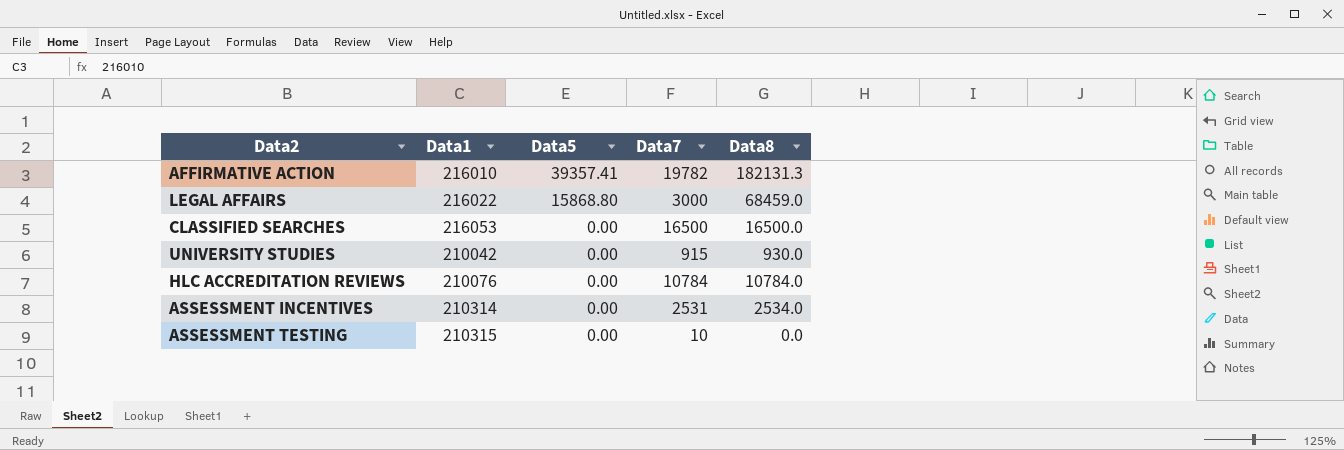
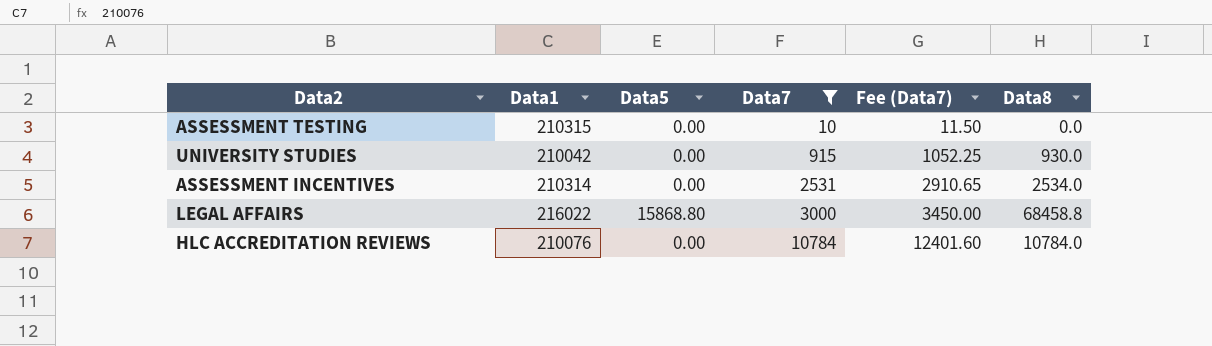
filter: none -> Data7 <= 10784
row order: Data5 descending -> Data7 ascending
column Fee (Data7) | formula: none -> [Data7] * 1.15
LEGAL AFFAIRS | Data8: 68459.0 -> 68458.8

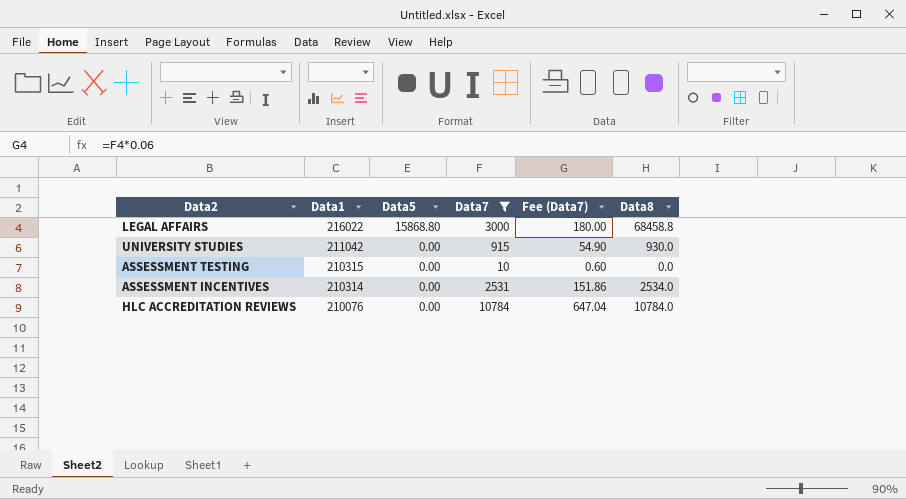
row order: Data7 ascending -> Data1 descending
column Fee (Data7) | formula: [Data7] * 1.15 -> [Data7] * 0.06
UNIVERSITY STUDIES | Data1: 210042 -> 211042

